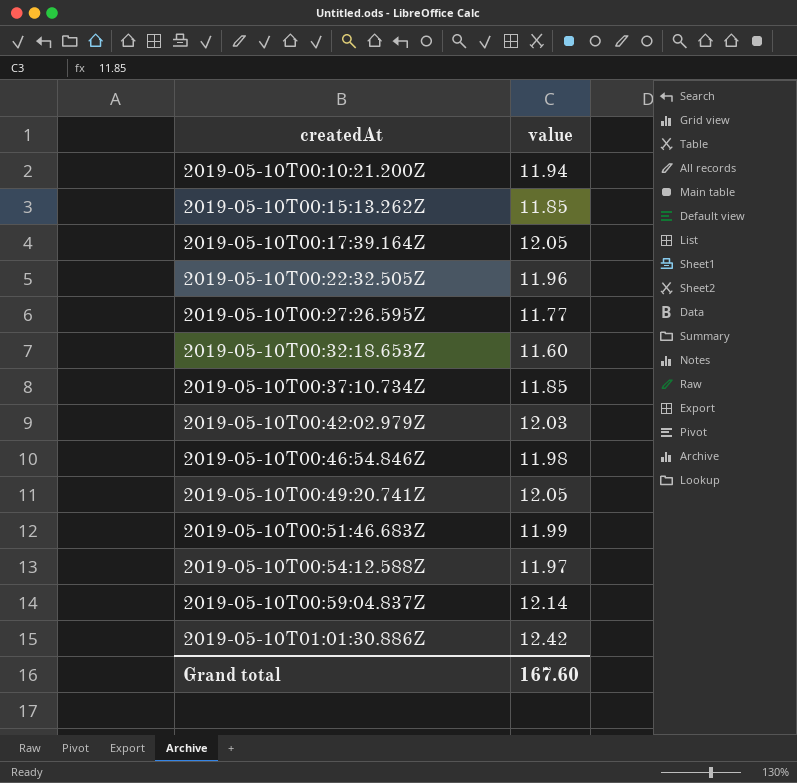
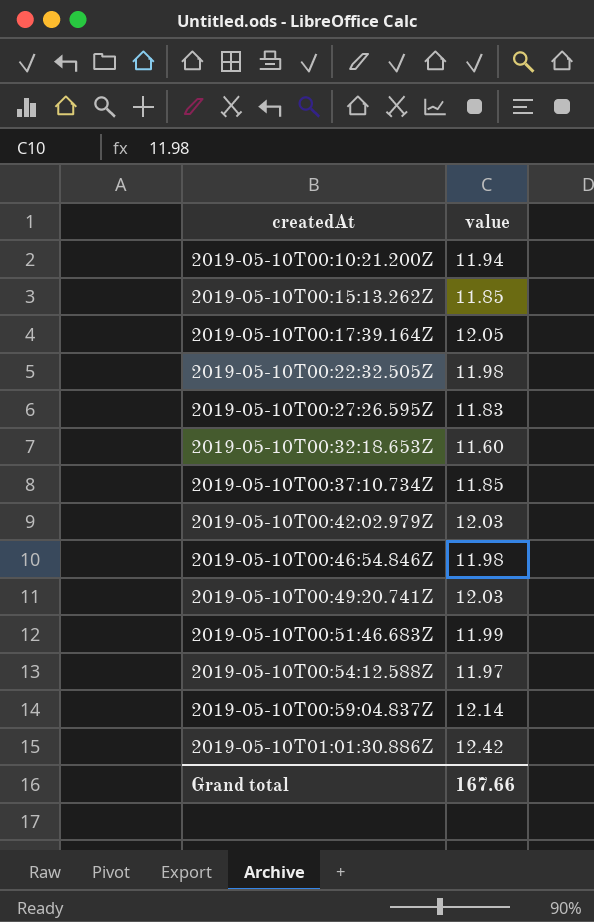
2019-05-10T00:22:32.505Z | value: 11.96 -> 11.98
2019-05-10T00:27:26.595Z | value: 11.77 -> 11.83
2019-05-10T00:49:20.741Z | value: 12.05 -> 12.03
Grand total | value: 167.60 -> 167.66

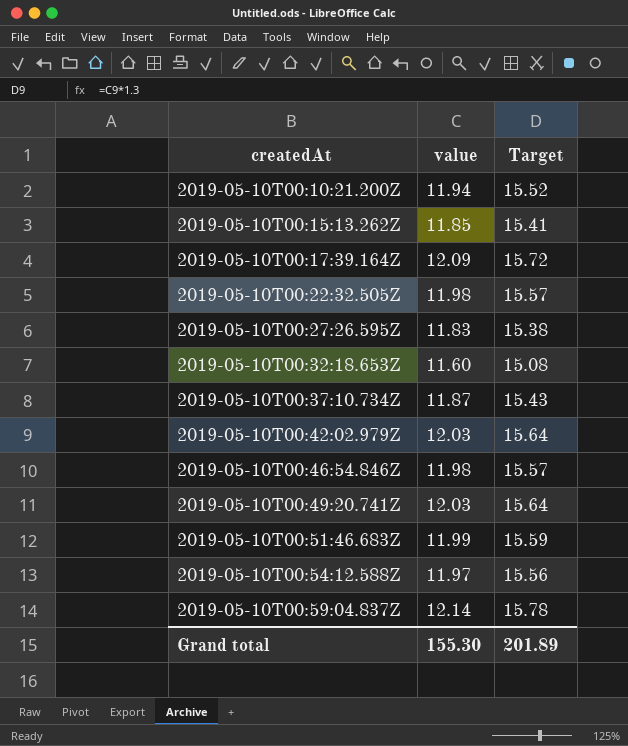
column Target | formula: none -> [value] * 1.3
row 2019-05-10T01:01:30.886Z: 12.42 -> none
2019-05-10T00:17:39.164Z | value: 12.05 -> 12.09
2019-05-10T00:37:10.734Z | value: 11.85 -> 11.87
Grand total | value: 167.66 -> 155.30

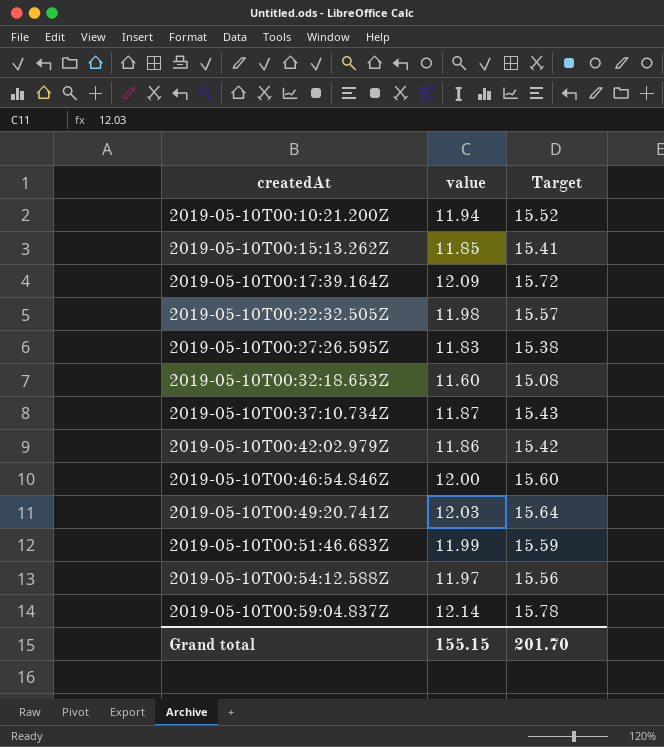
2019-05-10T00:42:02.979Z | value: 12.03 -> 11.86
2019-05-10T00:42:02.979Z | Target: 15.64 -> 15.42
2019-05-10T00:46:54.846Z | value: 11.98 -> 12.00
2019-05-10T00:46:54.846Z | Target: 15.57 -> 15.60
Grand total | value: 155.30 -> 155.15
Grand total | Target: 201.89 -> 201.70

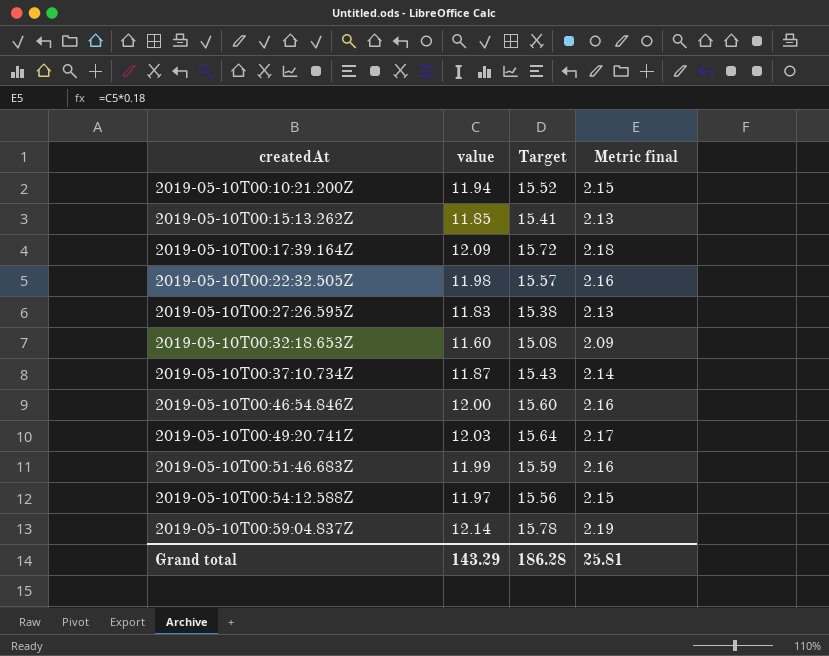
column Metric final | formula: none -> [value] * 0.18
row 2019-05-10T00:42:02.979Z: 11.86 | 15.42 -> none
Grand total | value: 155.15 -> 143.29
Grand total | Target: 201.70 -> 186.28

